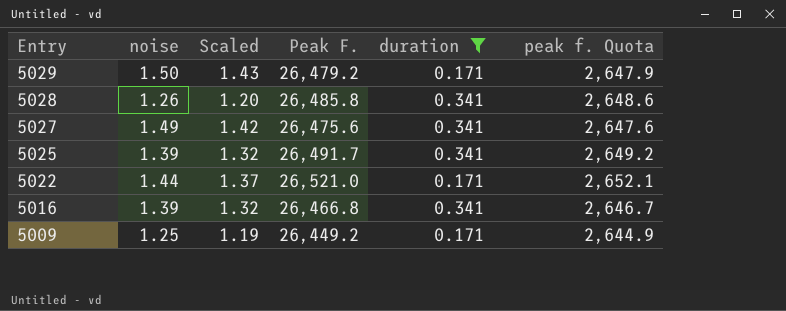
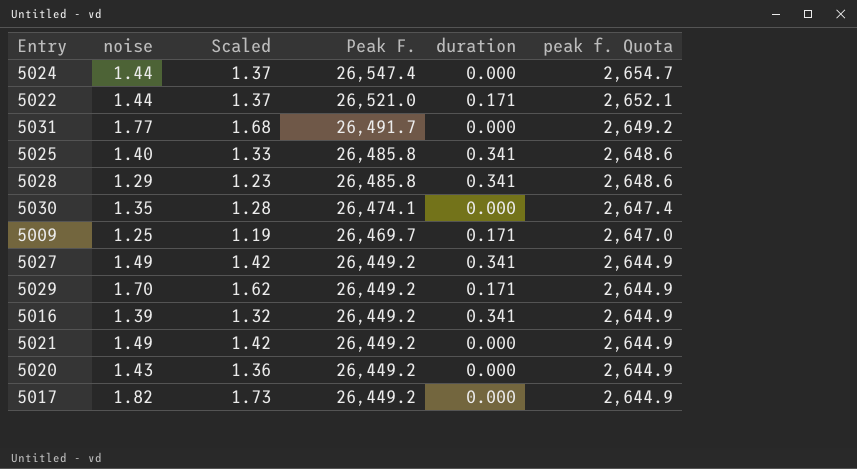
filter: duration != 0.000 -> none
row order: Entry descending -> Peak F. descending
5025 | noise: 1.39 -> 1.40
5025 | Scaled: 1.32 -> 1.33
5025 | Peak F.: 26,491.7 -> 26,485.8
5025 | peak f. Quota: 2,649.2 -> 2,648.6
5028 | noise: 1.26 -> 1.29
5028 | Scaled: 1.20 -> 1.23
5009 | Peak F.: 26,449.2 -> 26,469.7
5009 | peak f. Quota: 2,644.9 -> 2,647.0
5027 | Peak F.: 26,475.6 -> 26,449.2
5027 | peak f. Quota: 2,647.6 -> 2,644.9
5029 | noise: 1.50 -> 1.70
5029 | Scaled: 1.43 -> 1.62
5029 | Peak F.: 26,479.2 -> 26,449.2
5029 | peak f. Quota: 2,647.9 -> 2,644.9
5016 | Peak F.: 26,466.8 -> 26,449.2
5016 | peak f. Quota: 2,646.7 -> 2,644.9

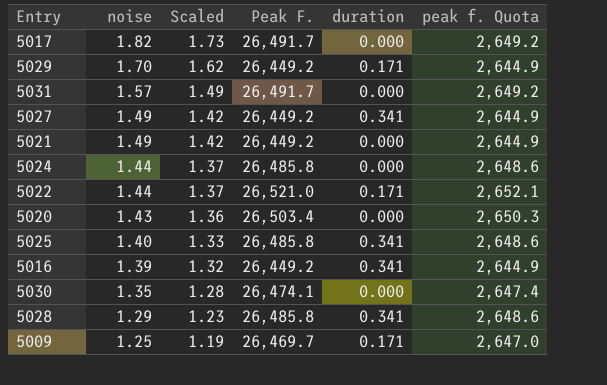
row order: Peak F. descending -> noise descending
5017 | Peak F.: 26,449.2 -> 26,491.7
5017 | peak f. Quota: 2,644.9 -> 2,649.2
5031 | noise: 1.77 -> 1.57
5031 | Scaled: 1.68 -> 1.49
5024 | Peak F.: 26,547.4 -> 26,485.8
5024 | peak f. Quota: 2,654.7 -> 2,648.6
5020 | Peak F.: 26,449.2 -> 26,503.4
5020 | peak f. Quota: 2,644.9 -> 2,650.3

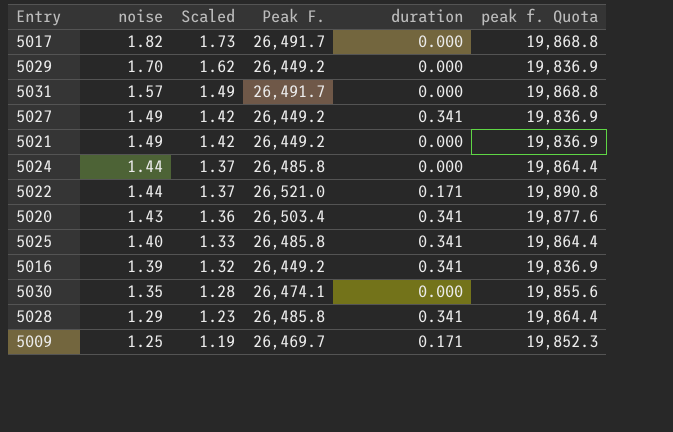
column peak f. Quota | formula: [Peak F.] * 0.1 -> [Peak F.] * 0.75
5029 | duration: 0.171 -> 0.000
5020 | duration: 0.000 -> 0.341

